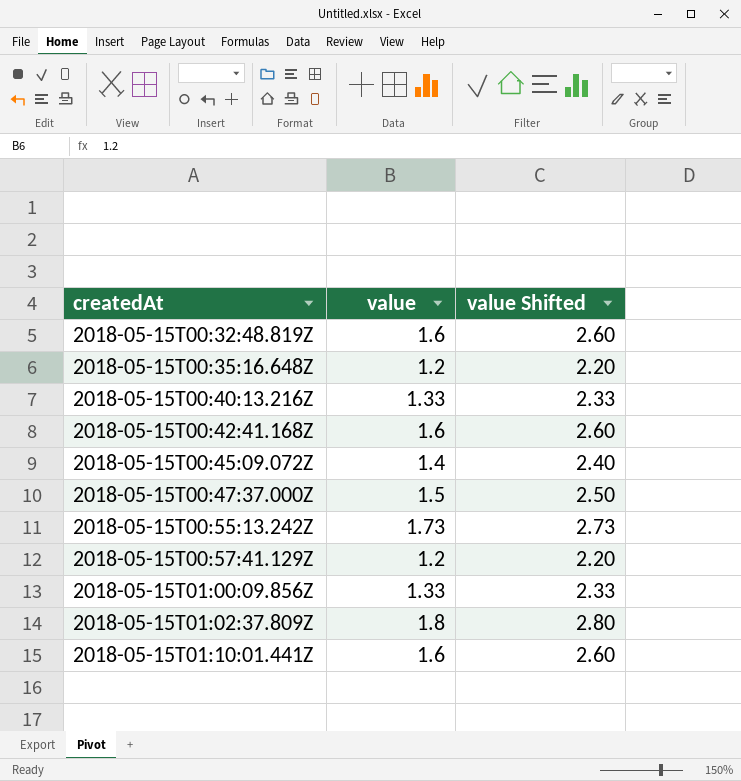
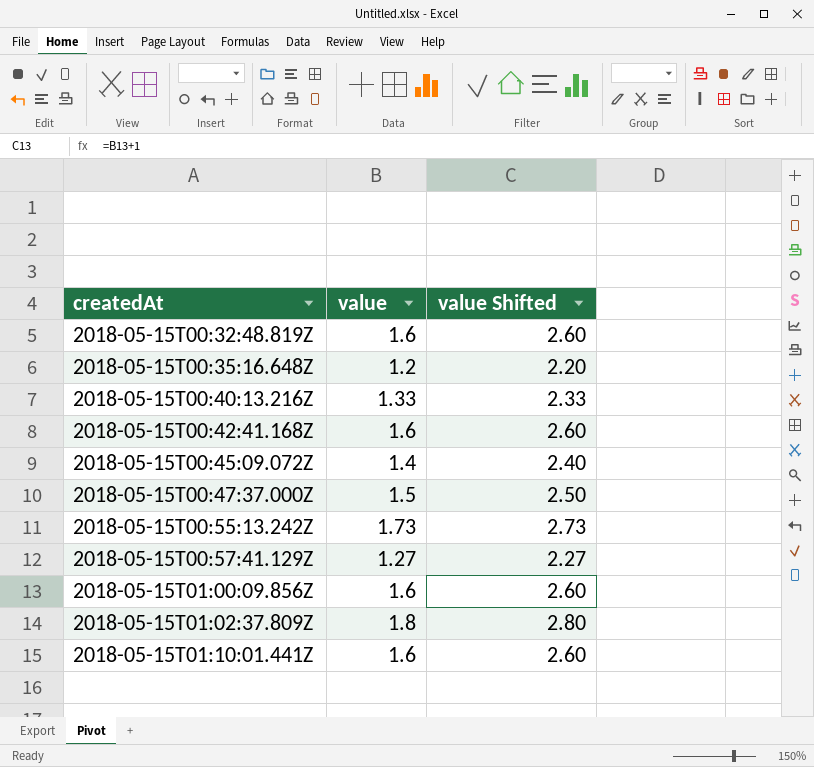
2018-05-15T00:57:41.129Z | value: 1.2 -> 1.27
2018-05-15T00:57:41.129Z | value Shifted: 2.20 -> 2.27
2018-05-15T01:00:09.856Z | value: 1.33 -> 1.6
2018-05-15T01:00:09.856Z | value Shifted: 2.33 -> 2.60

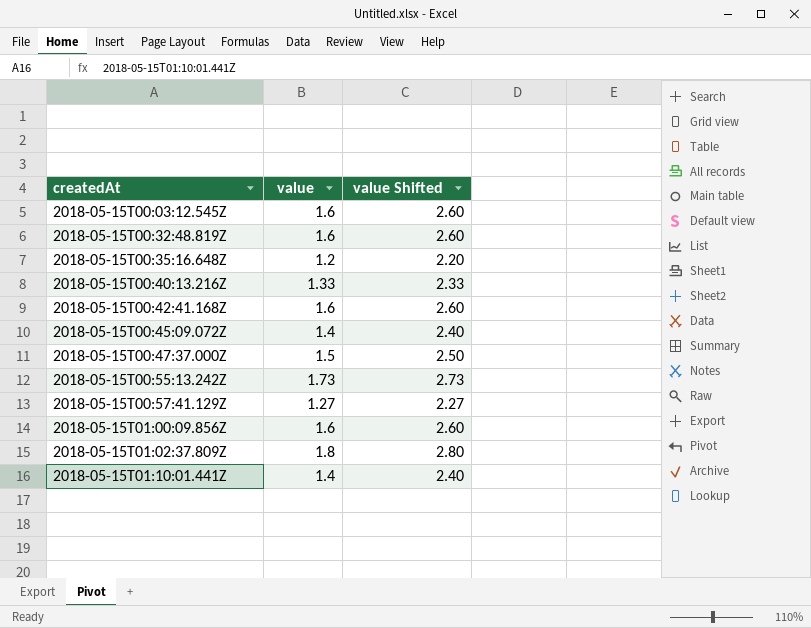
row 2018-05-15T00:03:12.545Z: none -> 1.6 | 2.60
2018-05-15T01:10:01.441Z | value: 1.6 -> 1.4
2018-05-15T01:10:01.441Z | value Shifted: 2.60 -> 2.40

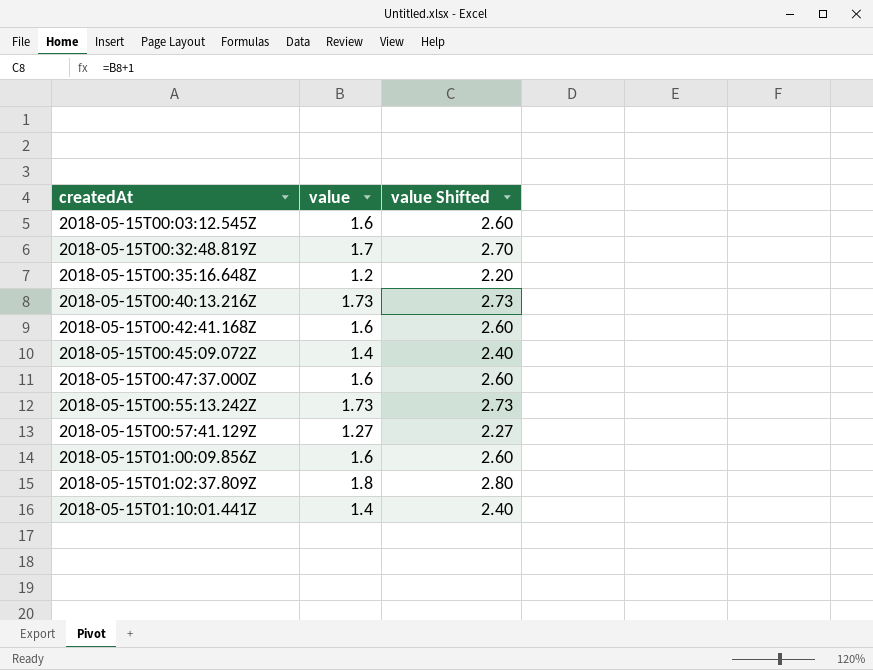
2018-05-15T00:32:48.819Z | value: 1.6 -> 1.7
2018-05-15T00:32:48.819Z | value Shifted: 2.60 -> 2.70
2018-05-15T00:40:13.216Z | value: 1.33 -> 1.73
2018-05-15T00:40:13.216Z | value Shifted: 2.33 -> 2.73
2018-05-15T00:47:37.000Z | value: 1.5 -> 1.6
2018-05-15T00:47:37.000Z | value Shifted: 2.50 -> 2.60

